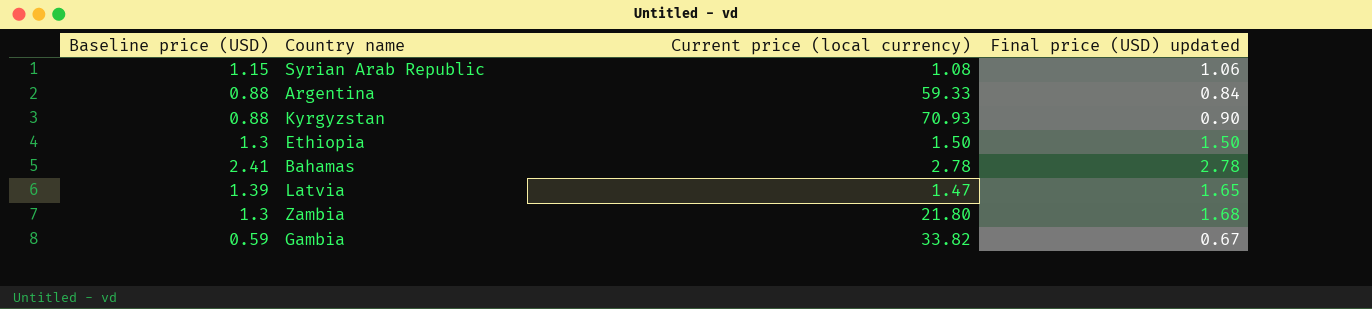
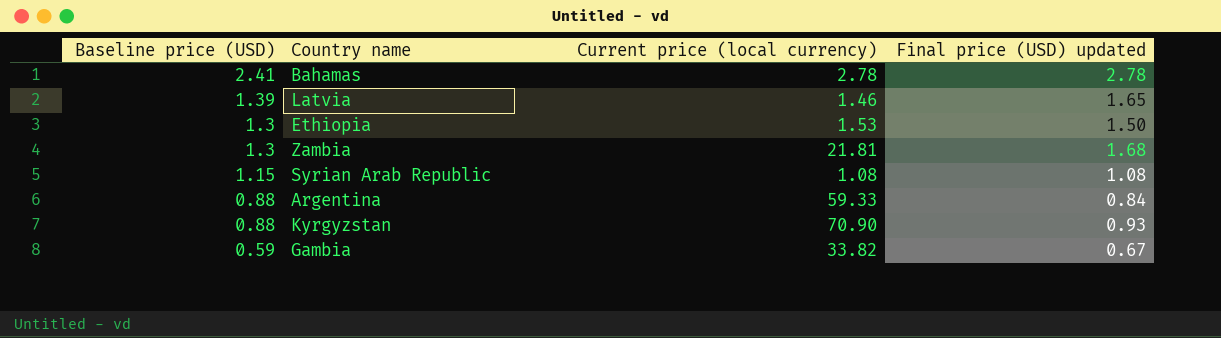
row order: none -> Baseline price (USD) descending
Latvia | Current price (local currency): 1.47 -> 1.46
Ethiopia | Current price (local currency): 1.50 -> 1.53
Zambia | Current price (local currency): 21.80 -> 21.81
Syrian Arab Republic | Final price (USD) updated: 1.06 -> 1.08
Kyrgyzstan | Current price (local currency): 70.93 -> 70.90
Kyrgyzstan | Final price (USD) updated: 0.90 -> 0.93

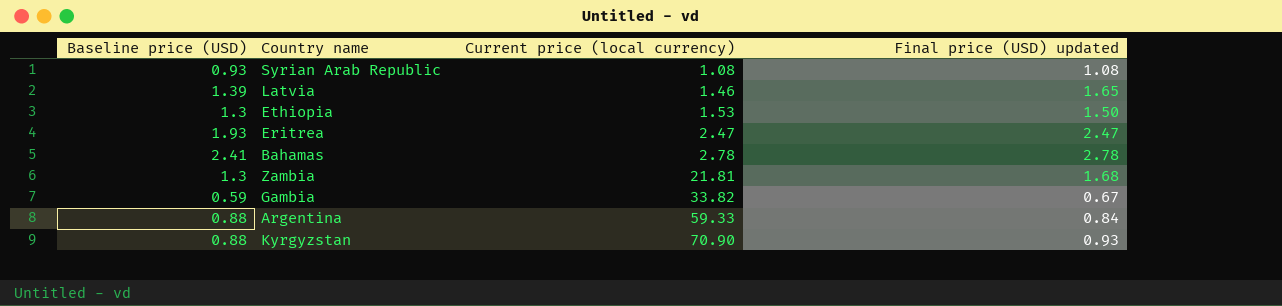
row order: Baseline price (USD) descending -> Current price (local currency) ascending
Syrian Arab Republic | Baseline price (USD): 1.15 -> 0.93
row Eritrea: none -> 1.93 | 2.47 | 2.47

